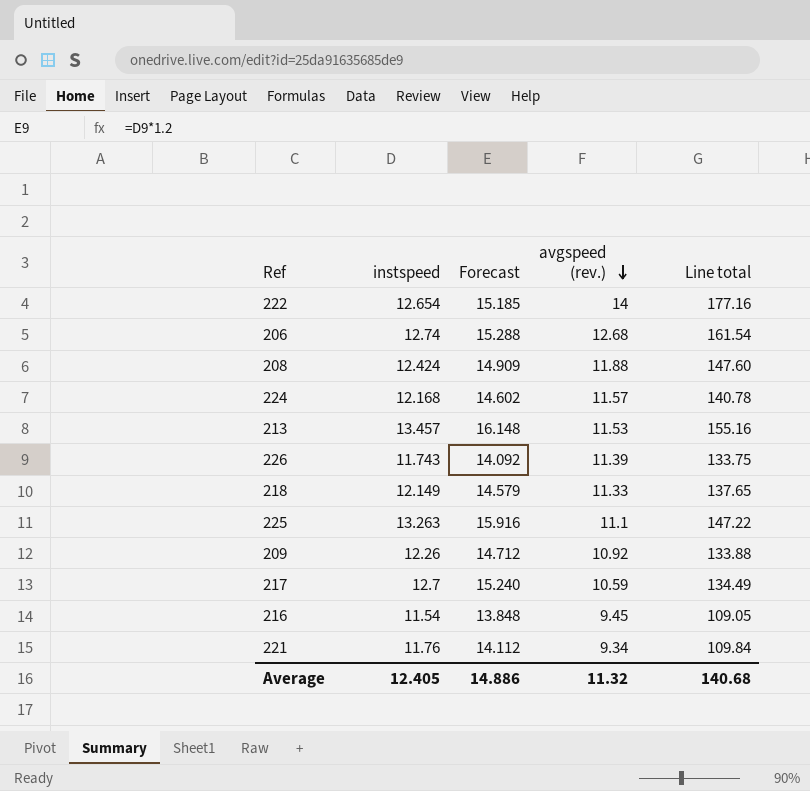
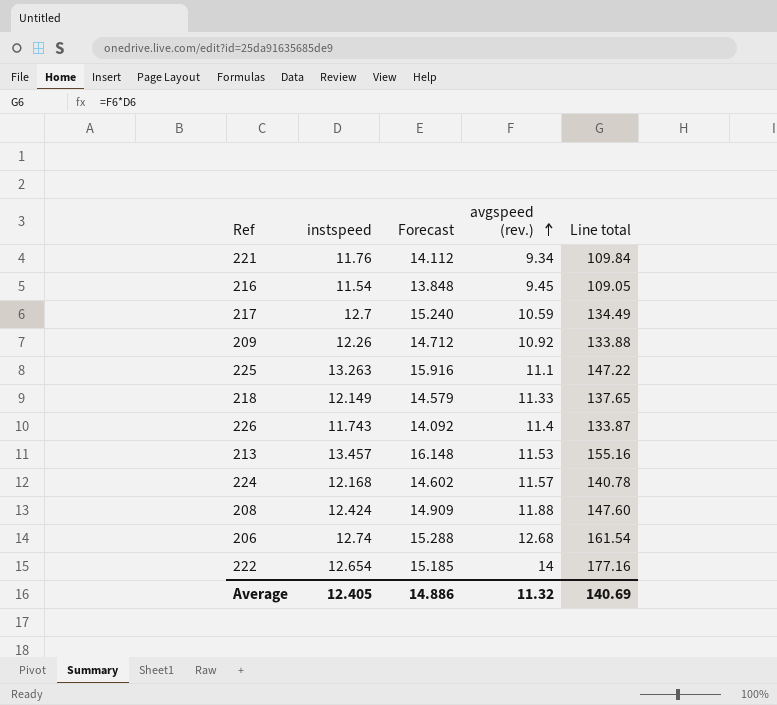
row order: avgspeed (rev.) descending -> avgspeed (rev.) ascending
226 | avgspeed (rev.): 11.39 -> 11.4
226 | Line total: 133.75 -> 133.87
Average | Line total: 140.68 -> 140.69

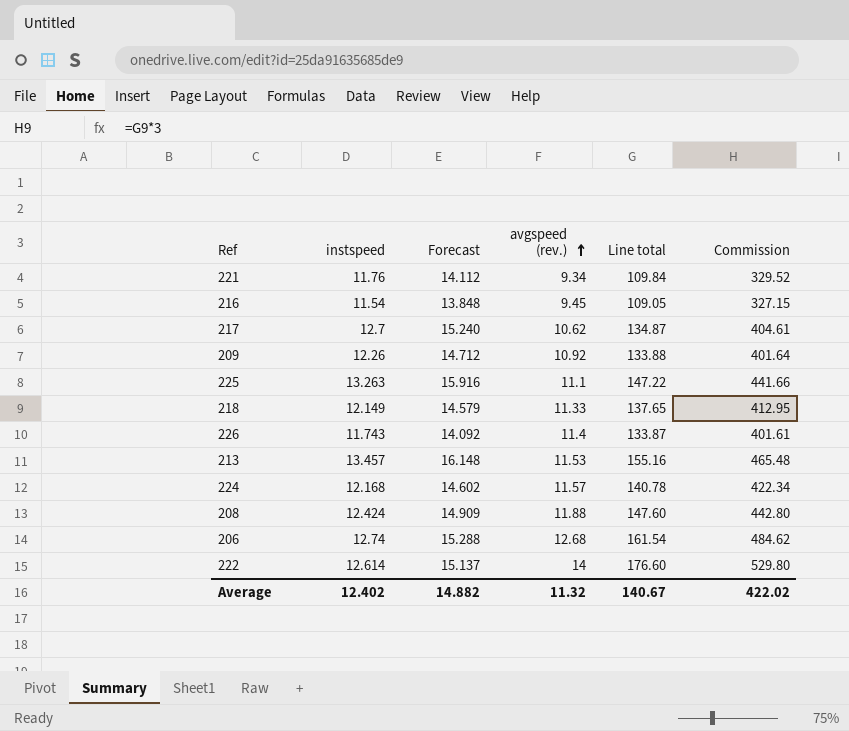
column Commission | formula: none -> [Line total] * 3
217 | avgspeed (rev.): 10.59 -> 10.62
217 | Line total: 134.49 -> 134.87
222 | instspeed: 12.654 -> 12.614
222 | Forecast: 15.185 -> 15.137
222 | Line total: 177.16 -> 176.60
Average | instspeed: 12.405 -> 12.402
Average | Forecast: 14.886 -> 14.882
Average | Line total: 140.69 -> 140.67

